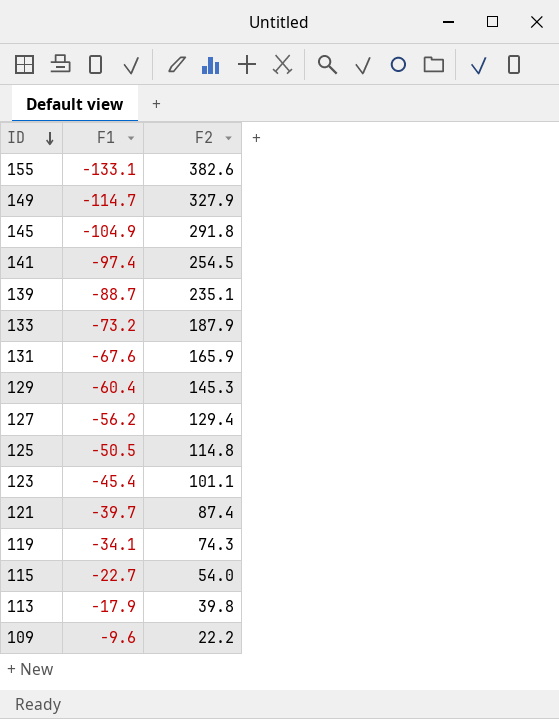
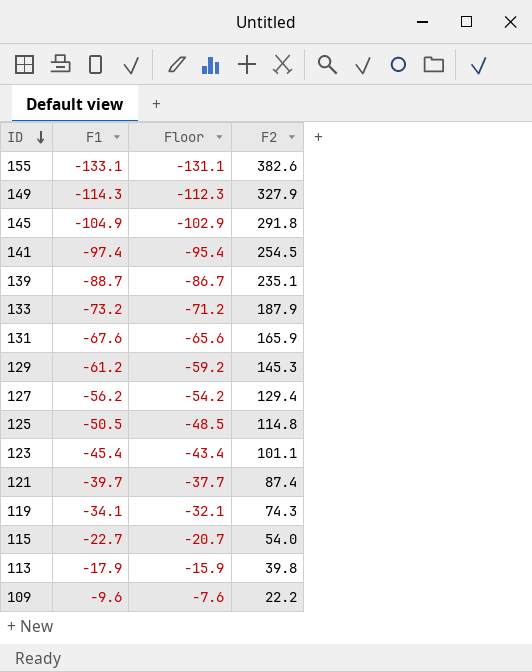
column Floor | formula: none -> [F1] + 2
149 | F1: -114.7 -> -114.3
129 | F1: -60.4 -> -61.2

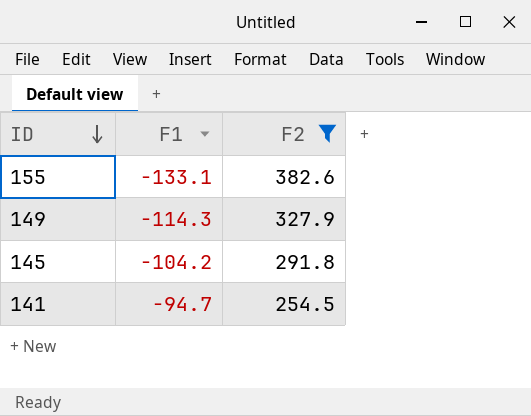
filter: none -> F2 >= 254.5
column Floor | formula: [F1] + 2 -> none
145 | F1: -104.9 -> -104.2
141 | F1: -97.4 -> -94.7

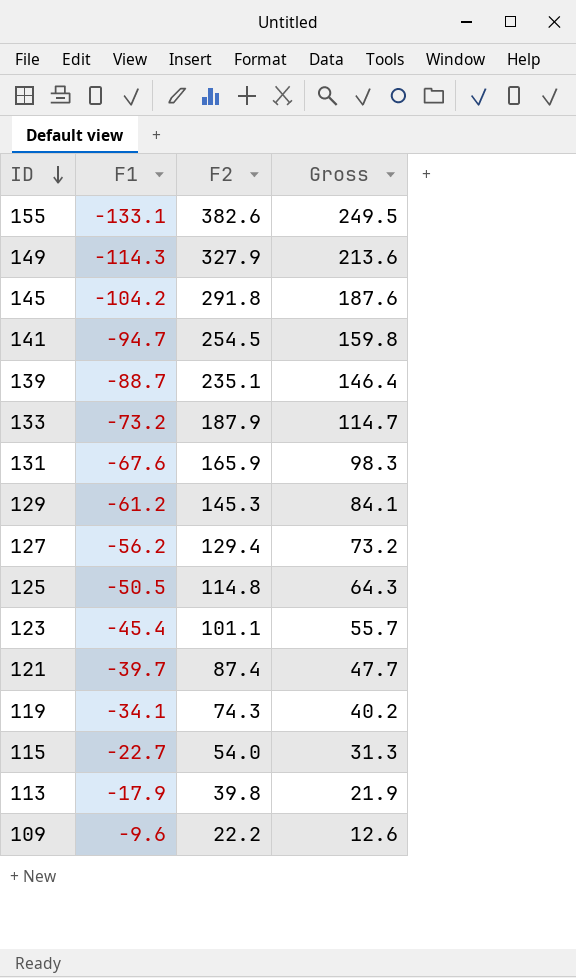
filter: F2 >= 254.5 -> none
column Gross | formula: none -> [F1] + [F2]

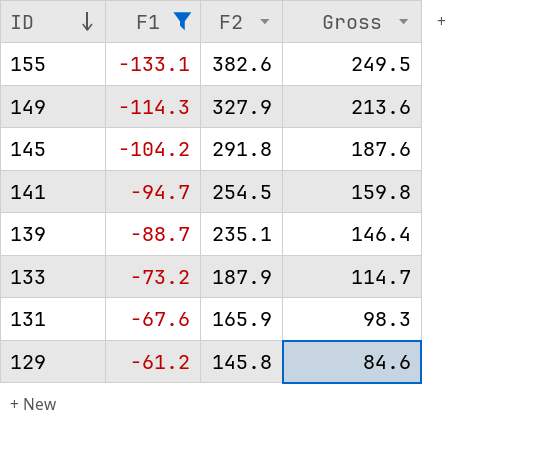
filter: none -> F1 <= -61.2
129 | F2: 145.3 -> 145.8
129 | Gross: 84.1 -> 84.6

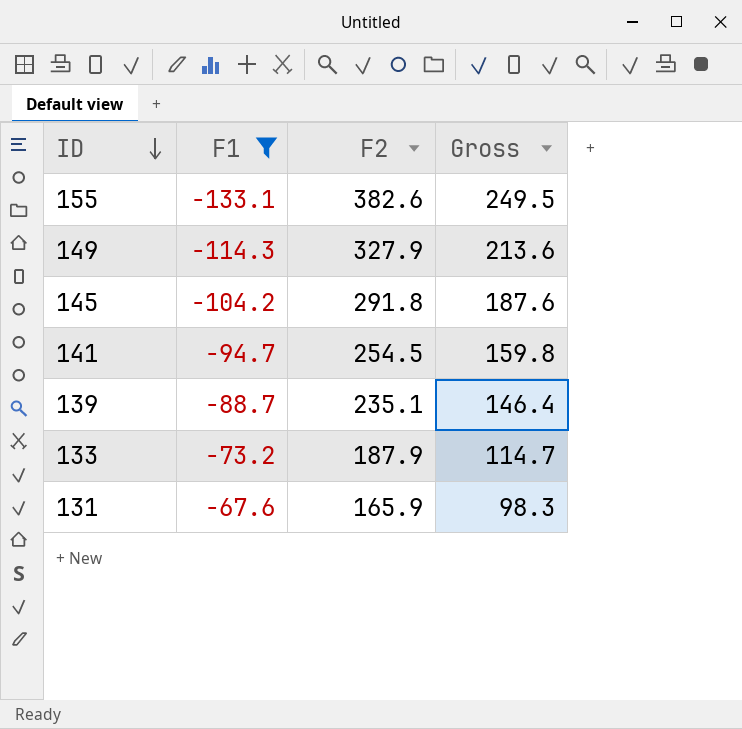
row 129: -61.2 | 145.8 | 84.6 -> none

